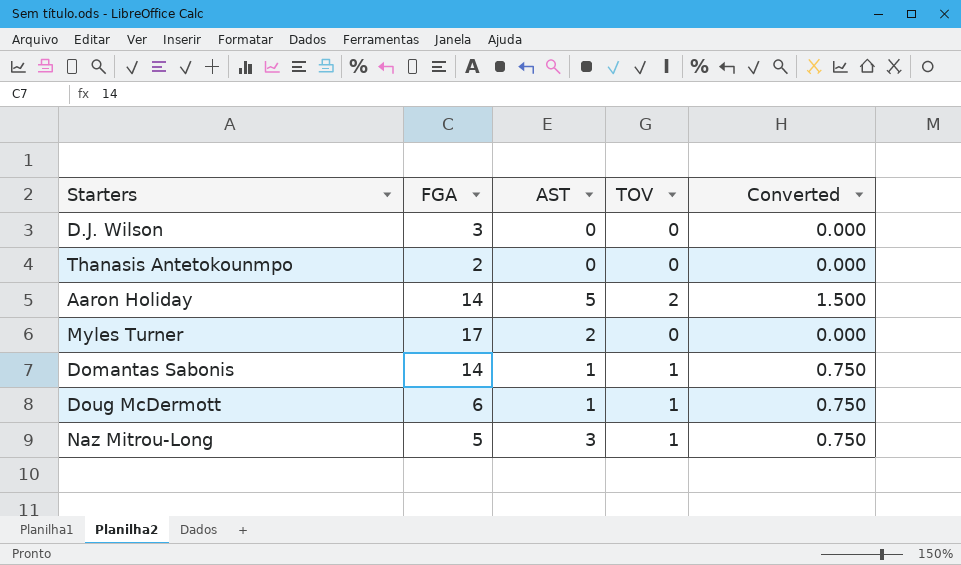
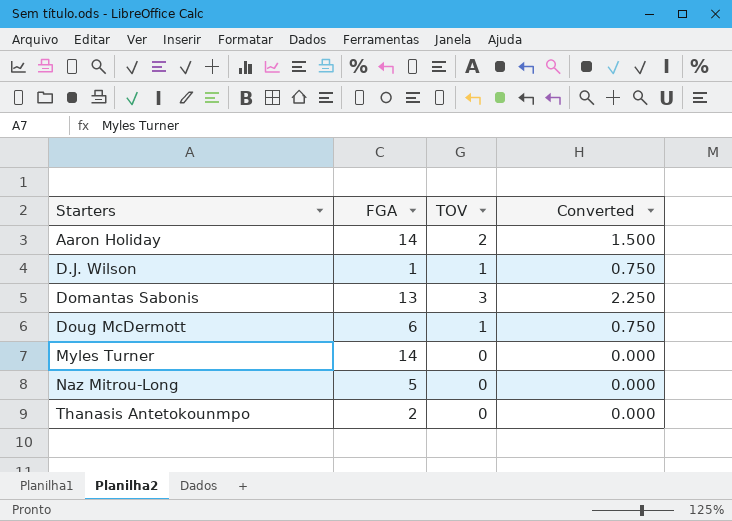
row order: none -> Starters ascending
column AST | position: 3 -> none
D.J. Wilson | FGA: 3 -> 1
D.J. Wilson | TOV: 0 -> 1
D.J. Wilson | Converted: 0.000 -> 0.750
Domantas Sabonis | FGA: 14 -> 13
Domantas Sabonis | TOV: 1 -> 3
Domantas Sabonis | Converted: 0.750 -> 2.250
Myles Turner | FGA: 17 -> 14
Naz Mitrou-Long | TOV: 1 -> 0
Naz Mitrou-Long | Converted: 0.750 -> 0.000

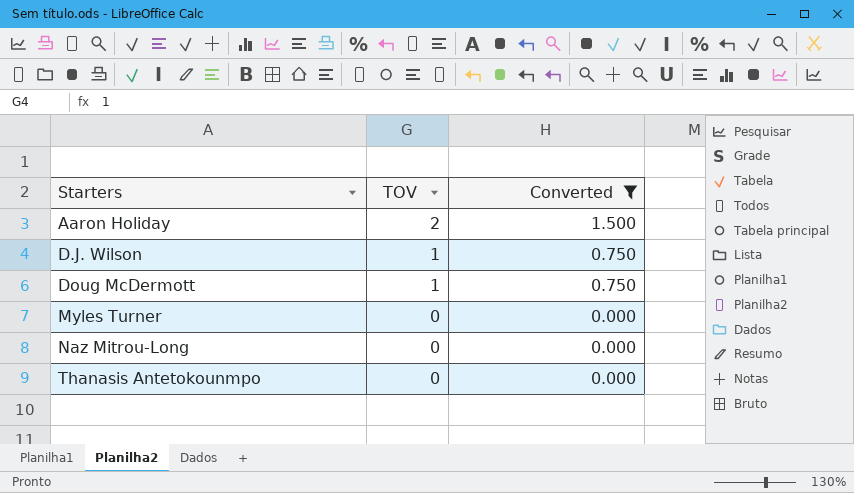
filter: none -> Converted != 2.250
column FGA | position: 2 -> none

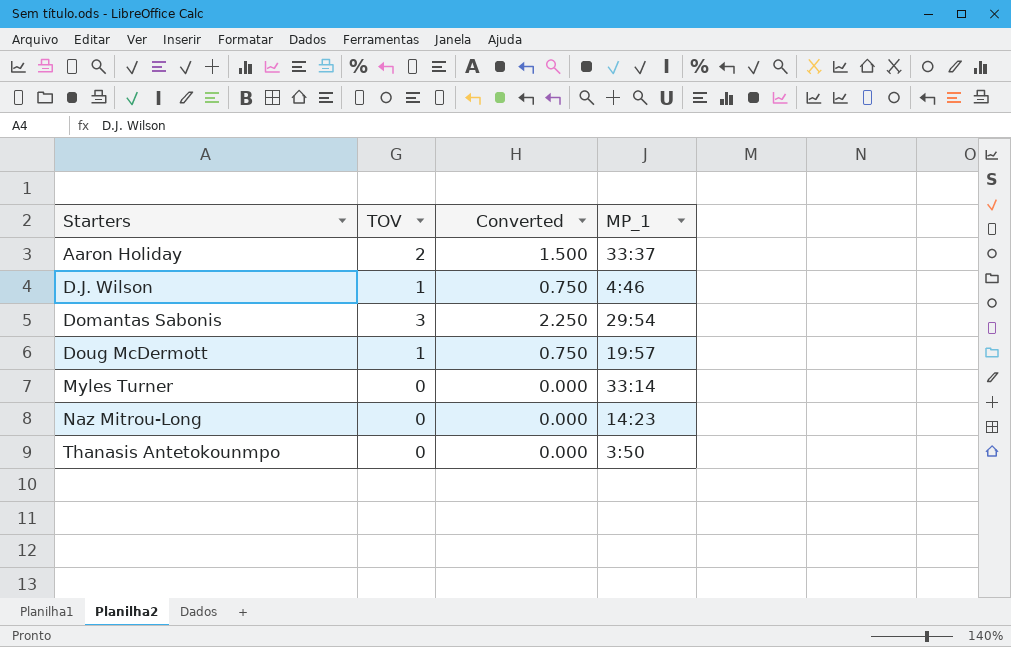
filter: Converted != 2.250 -> none
column MP_1 | position: none -> 4

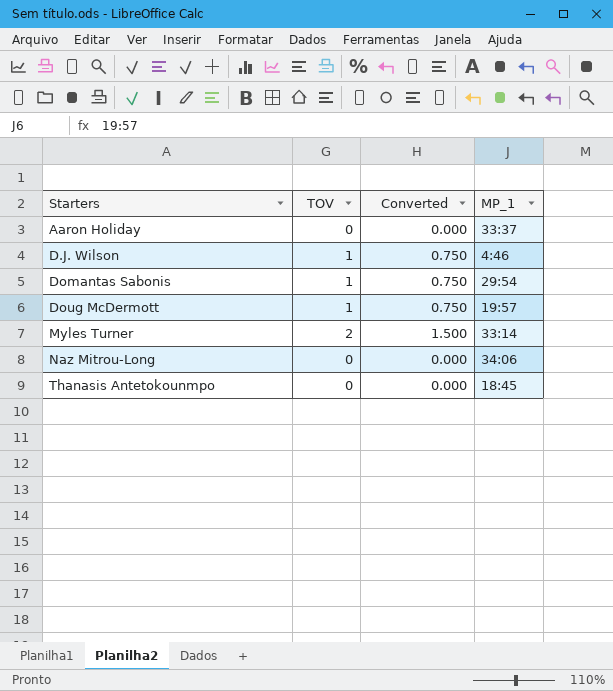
Aaron Holiday | TOV: 2 -> 0
Aaron Holiday | Converted: 1.500 -> 0.000
Domantas Sabonis | TOV: 3 -> 1
Domantas Sabonis | Converted: 2.250 -> 0.750
Myles Turner | TOV: 0 -> 2
Myles Turner | Converted: 0.000 -> 1.500
Naz Mitrou-Long | MP_1: 14:23 -> 34:06
Thanasis Antetokounmpo | MP_1: 3:50 -> 18:45

